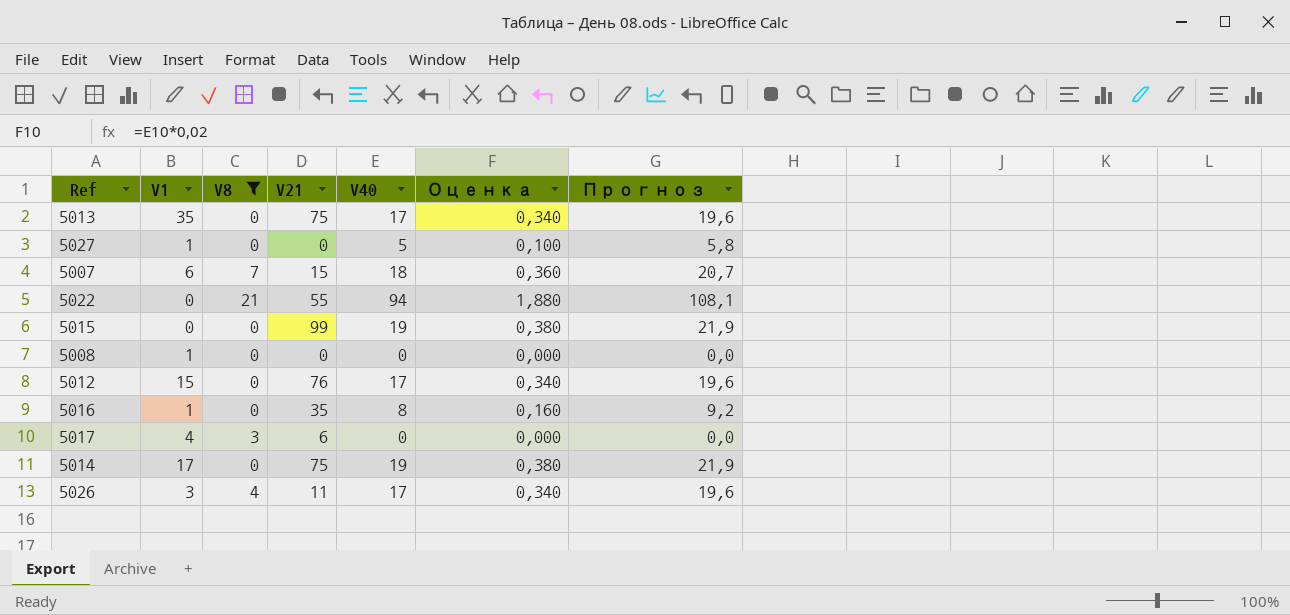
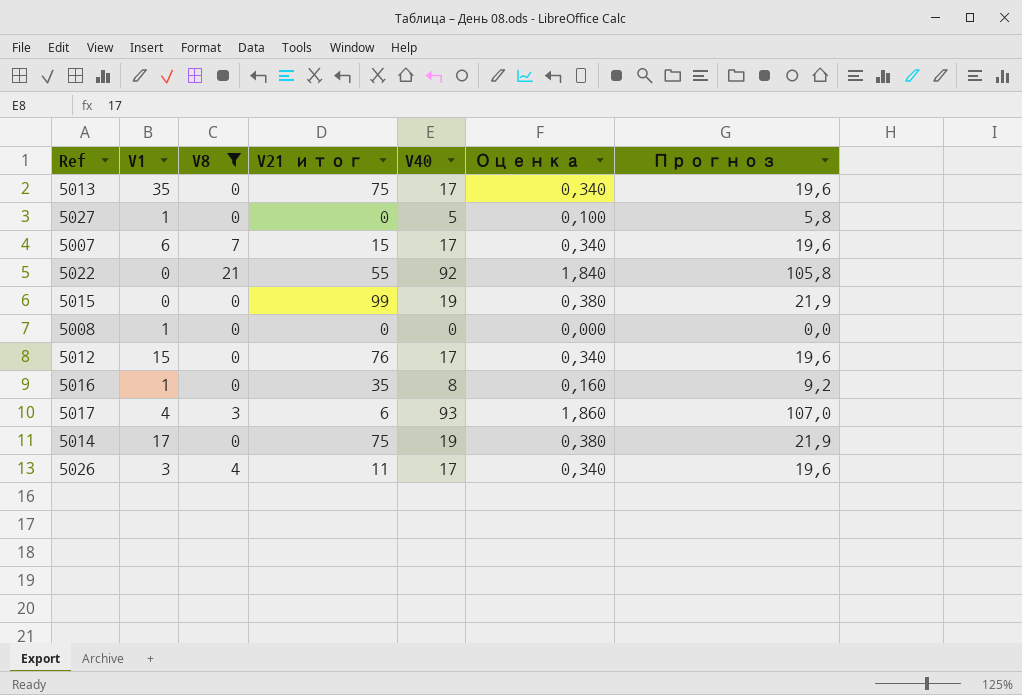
column name: V21 -> V21 итог
5007 | V40: 18 -> 17
5007 | Оценка: 0,360 -> 0,340
5007 | Прогноз: 20,7 -> 19,6
5022 | V40: 94 -> 92
5022 | Оценка: 1,880 -> 1,840
5022 | Прогноз: 108,1 -> 105,8
5017 | V40: 0 -> 93
5017 | Оценка: 0,000 -> 1,860
5017 | Прогноз: 0,0 -> 107,0

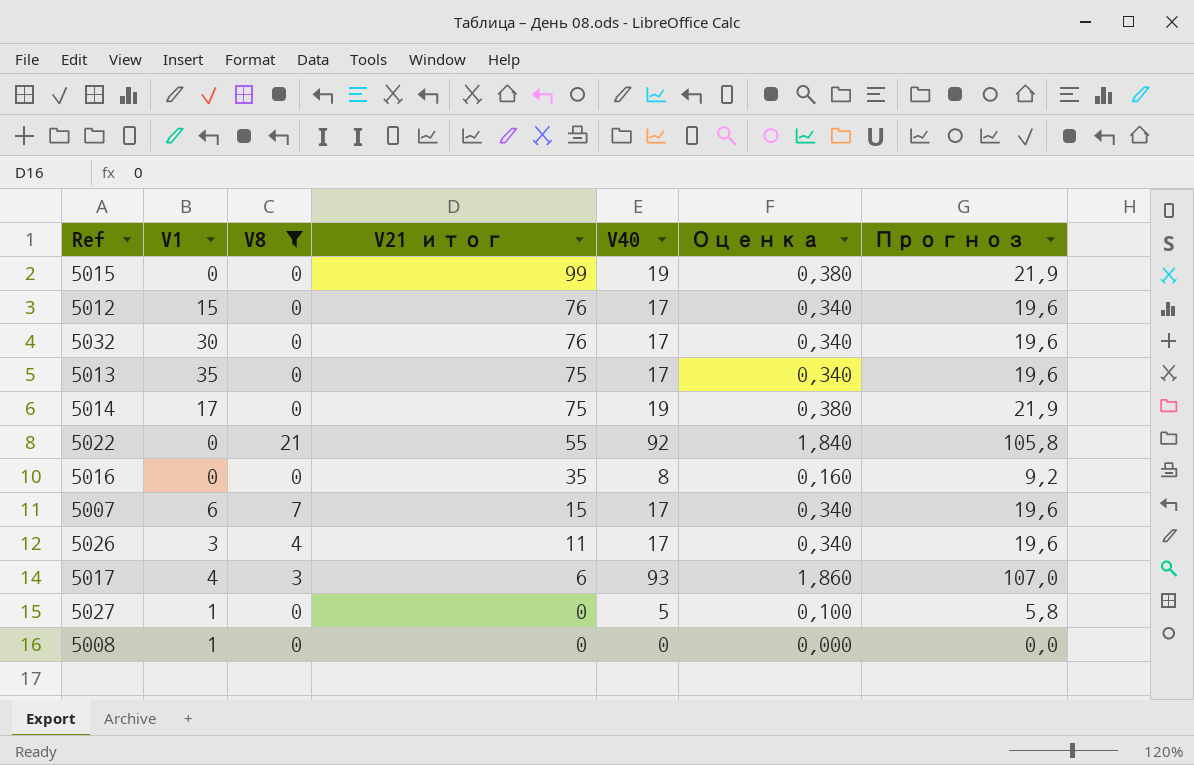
row order: none -> V21 итог descending
row 5032: none -> 30 | 0 | 76 | 17 | 0,340 | 19,6
5016 | V1: 1 -> 0

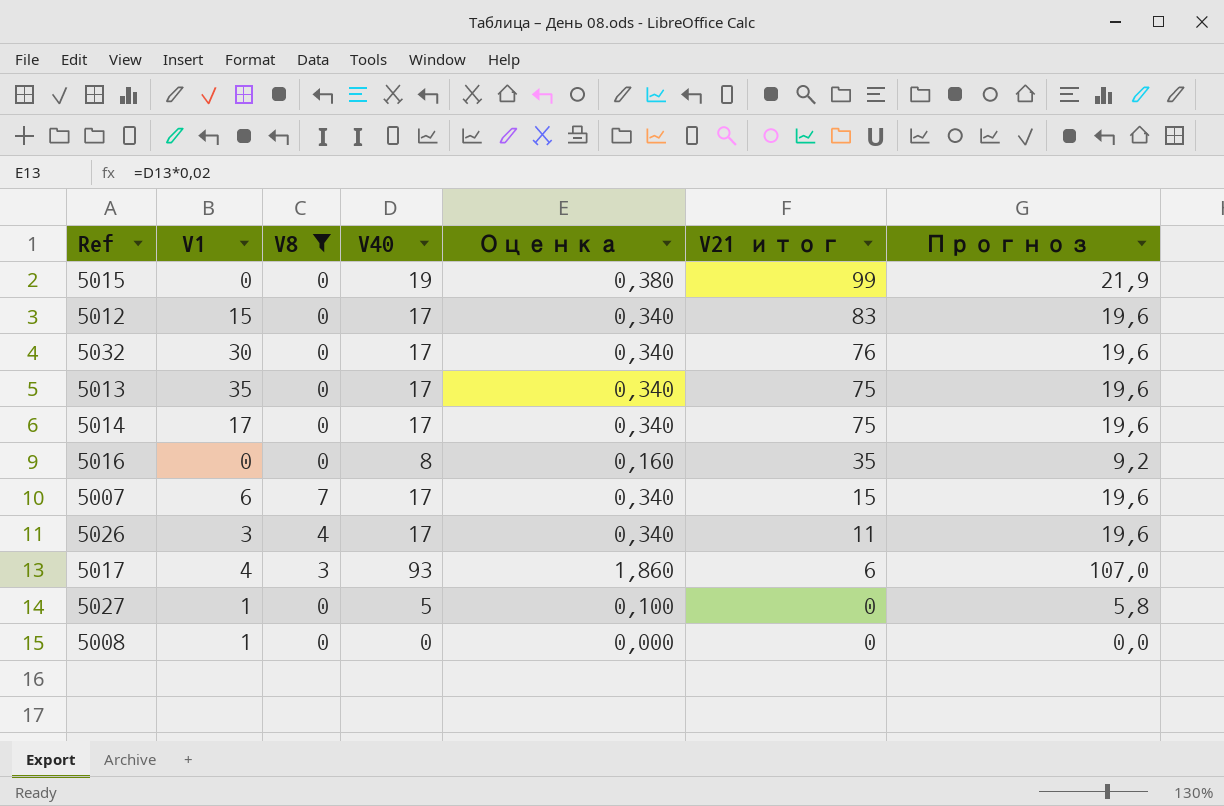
column V21 итог | position: 4 -> 6
row 5022: 0 | 21 | 55 | 92 | 1,840 | 105,8 -> none
5012 | V21 итог: 76 -> 83
5014 | V40: 19 -> 17
5014 | Оценка: 0,380 -> 0,340
5014 | Прогноз: 21,9 -> 19,6

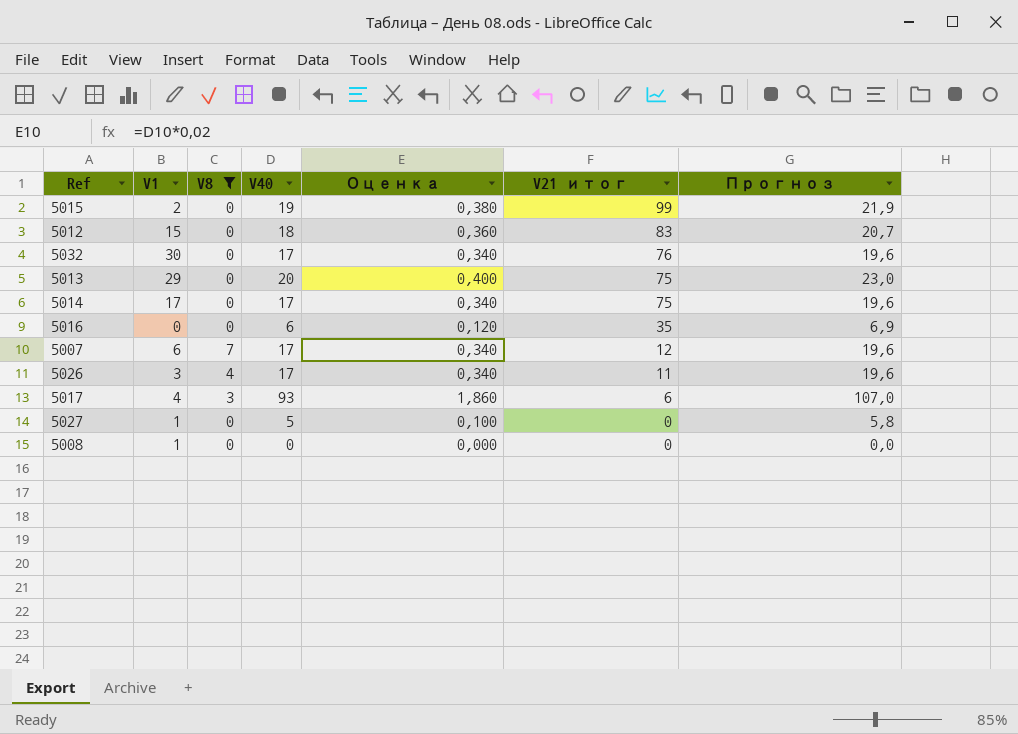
5015 | V1: 0 -> 2
5012 | V40: 17 -> 18
5012 | Оценка: 0,340 -> 0,360
5012 | Прогноз: 19,6 -> 20,7
5013 | V1: 35 -> 29
5013 | V40: 17 -> 20
5013 | Оценка: 0,340 -> 0,400
5013 | Прогноз: 19,6 -> 23,0
5016 | V40: 8 -> 6
5016 | Оценка: 0,160 -> 0,120
5016 | Прогноз: 9,2 -> 6,9
5007 | V21 итог: 15 -> 12

